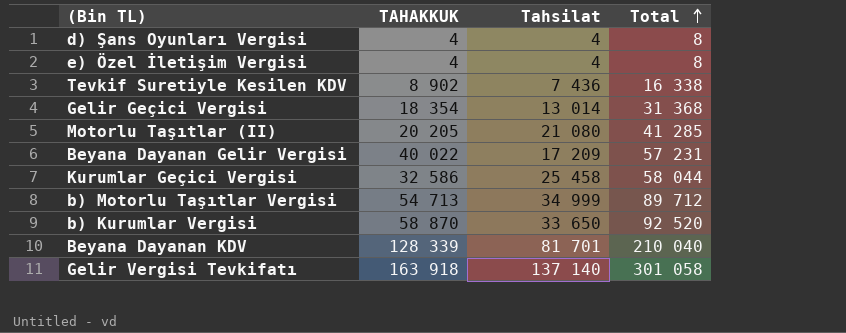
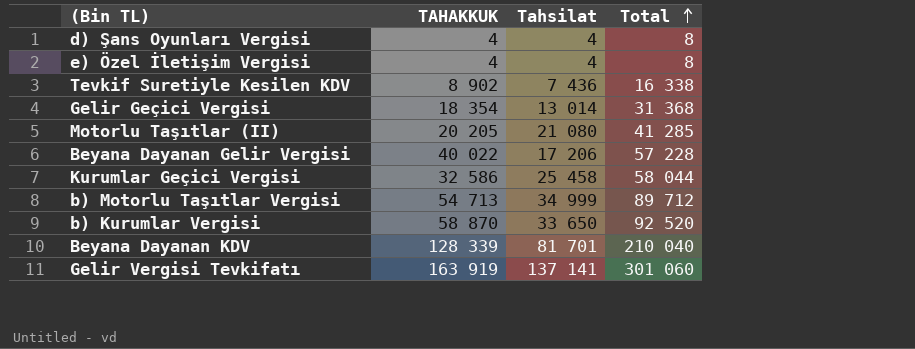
Beyana Dayanan Gelir Vergisi | Tahsilat: 17 209 -> 17 206
Beyana Dayanan Gelir Vergisi | Total: 57 231 -> 57 228
Gelir Vergisi Tevkifatı | TAHAKKUK: 163 918 -> 163 919
Gelir Vergisi Tevkifatı | Tahsilat: 137 140 -> 137 141
Gelir Vergisi Tevkifatı | Total: 301 058 -> 301 060

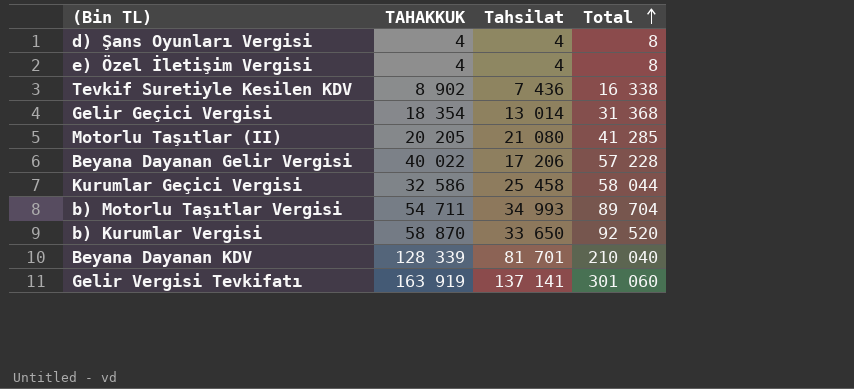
b) Motorlu Taşıtlar Vergisi | TAHAKKUK: 54 713 -> 54 711
b) Motorlu Taşıtlar Vergisi | Tahsilat: 34 999 -> 34 993
b) Motorlu Taşıtlar Vergisi | Total: 89 712 -> 89 704

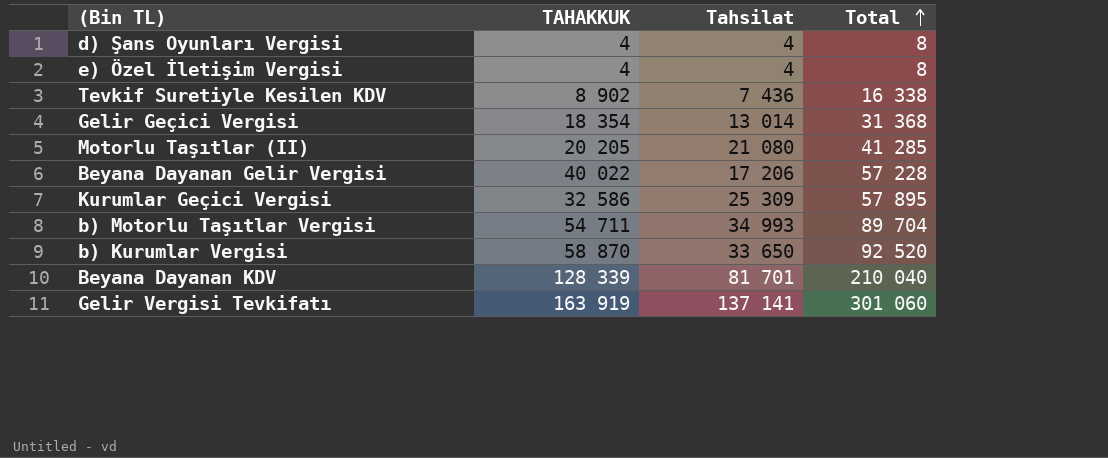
Kurumlar Geçici Vergisi | Tahsilat: 25 458 -> 25 309
Kurumlar Geçici Vergisi | Total: 58 044 -> 57 895

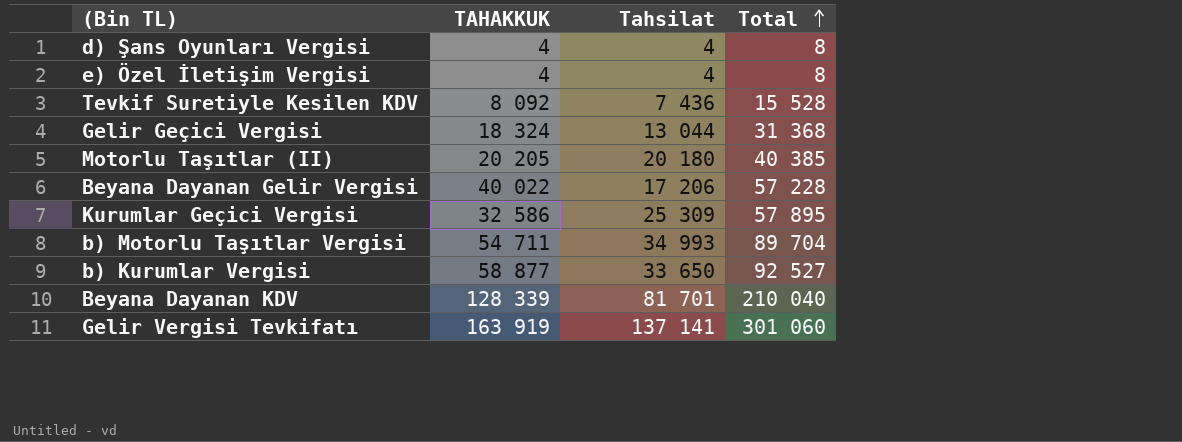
Tevkif Suretiyle Kesilen KDV | TAHAKKUK: 8 902 -> 8 092
Tevkif Suretiyle Kesilen KDV | Total: 16 338 -> 15 528
Gelir Geçici Vergisi | TAHAKKUK: 18 354 -> 18 324
Gelir Geçici Vergisi | Tahsilat: 13 014 -> 13 044
Motorlu Taşıtlar (II) | Tahsilat: 21 080 -> 20 180
Motorlu Taşıtlar (II) | Total: 41 285 -> 40 385
b) Kurumlar Vergisi | TAHAKKUK: 58 870 -> 58 877
b) Kurumlar Vergisi | Total: 92 520 -> 92 527

